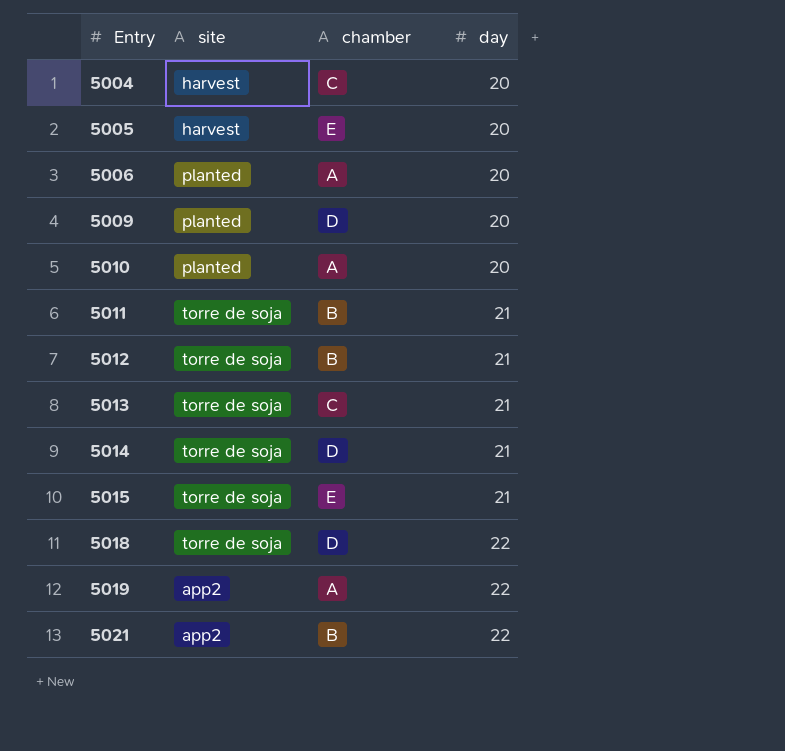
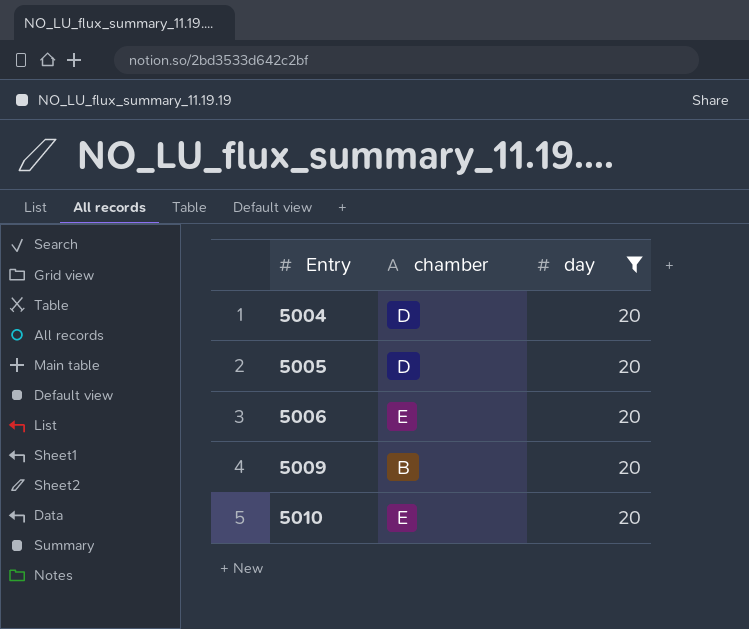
filter: none -> day = 20
column site | position: 2 -> none
5004 | chamber: C -> D
5005 | chamber: E -> D
5006 | chamber: A -> E
5009 | chamber: D -> B
5010 | chamber: A -> E

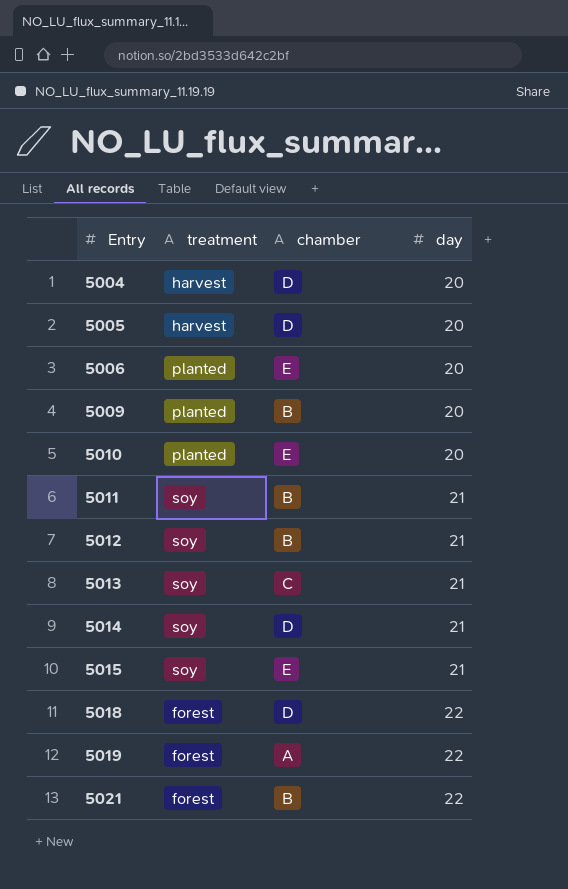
filter: day = 20 -> none
column treatment | position: none -> 2

